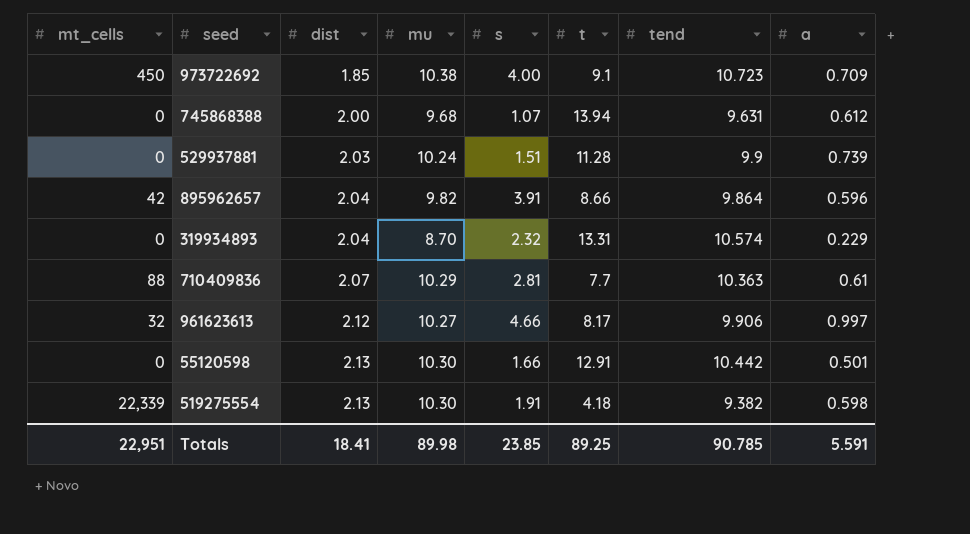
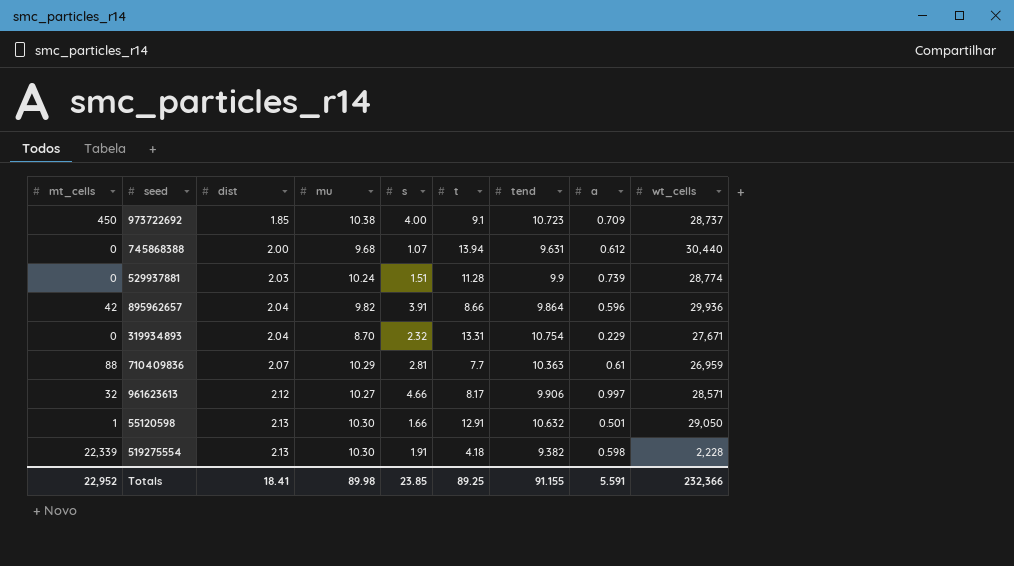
column wt_cells | position: none -> 9
319934893 | tend: 10.574 -> 10.754
55120598 | mt_cells: 0 -> 1
55120598 | tend: 10.442 -> 10.632
Totals | mt_cells: 22,951 -> 22,952
Totals | tend: 90.785 -> 91.155

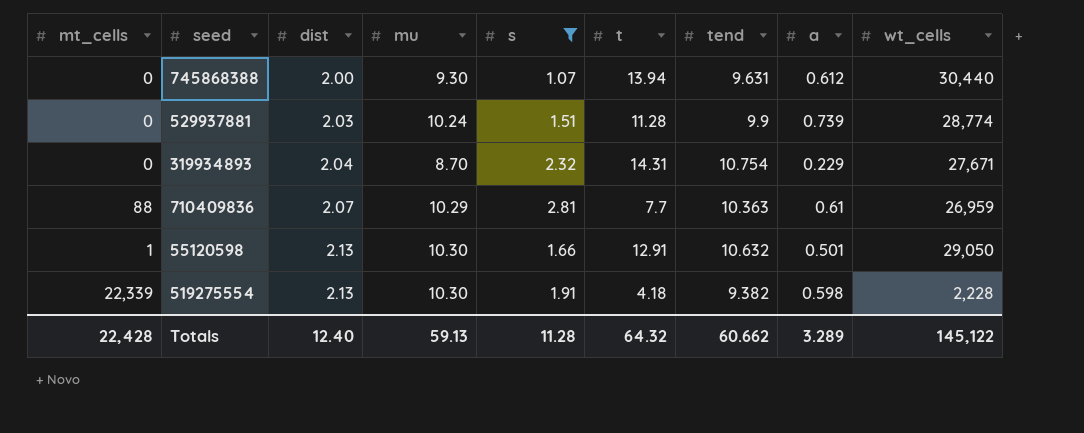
filter: none -> s <= 2.81
745868388 | mu: 9.68 -> 9.30
319934893 | t: 13.31 -> 14.31
Totals | mt_cells: 22,952 -> 22,428
Totals | dist: 18.41 -> 12.40
Totals | mu: 89.98 -> 59.13
Totals | s: 23.85 -> 11.28
Totals | t: 89.25 -> 64.32
Totals | tend: 91.155 -> 60.662
Totals | a: 5.591 -> 3.289
Totals | wt_cells: 232,366 -> 145,122

